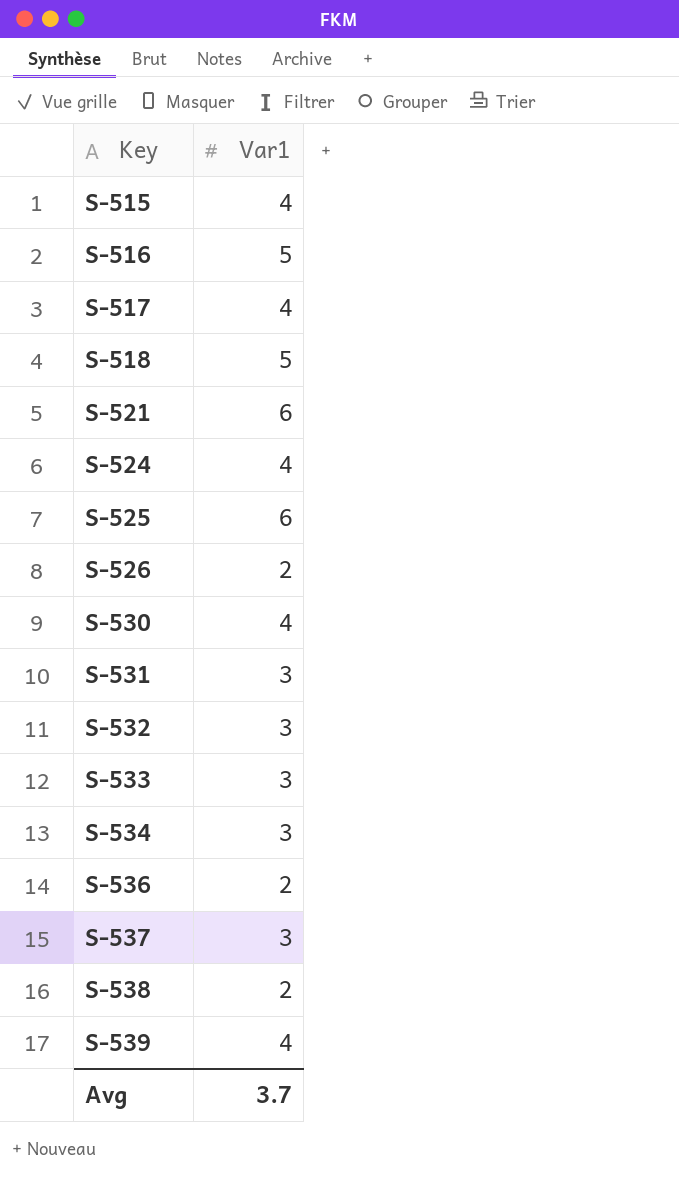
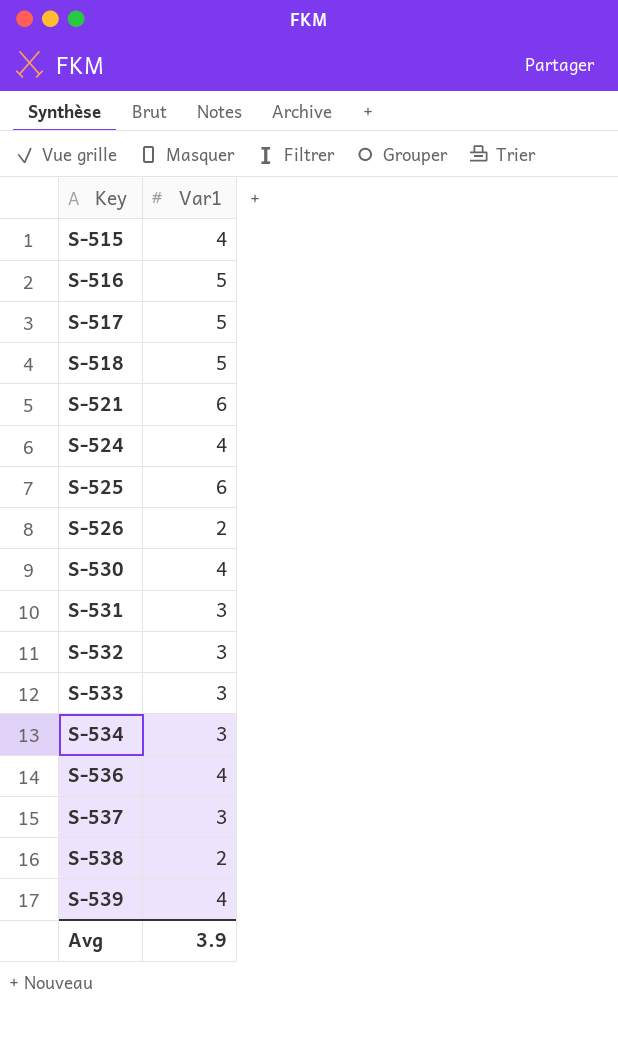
S-517 | Var1: 4 -> 5
S-536 | Var1: 2 -> 4
Avg | Var1: 3.7 -> 3.9

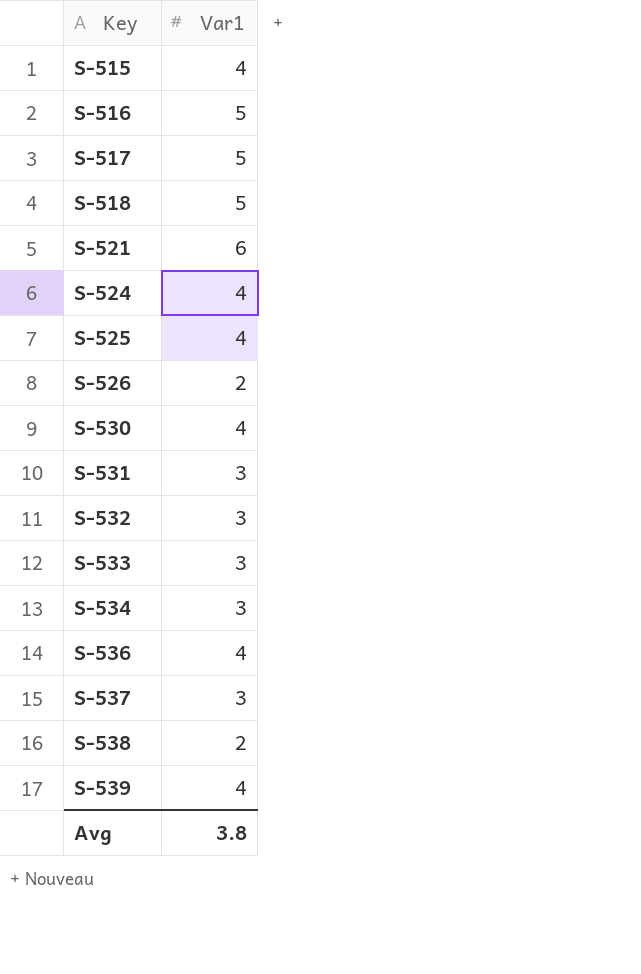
S-525 | Var1: 6 -> 4
Avg | Var1: 3.9 -> 3.8

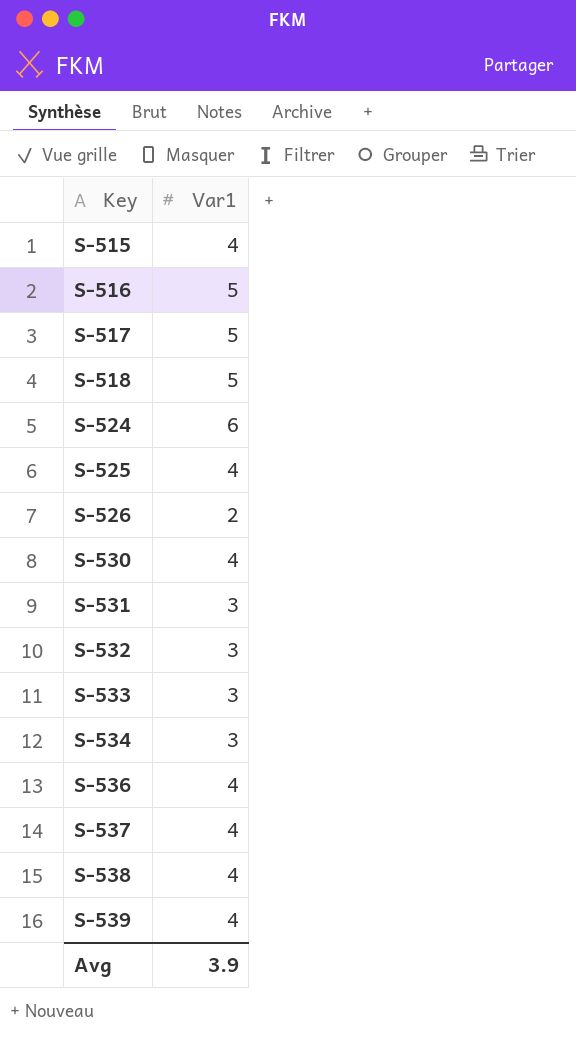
row S-521: 6 -> none
S-524 | Var1: 4 -> 6
S-537 | Var1: 3 -> 4
S-538 | Var1: 2 -> 4
Avg | Var1: 3.8 -> 3.9

